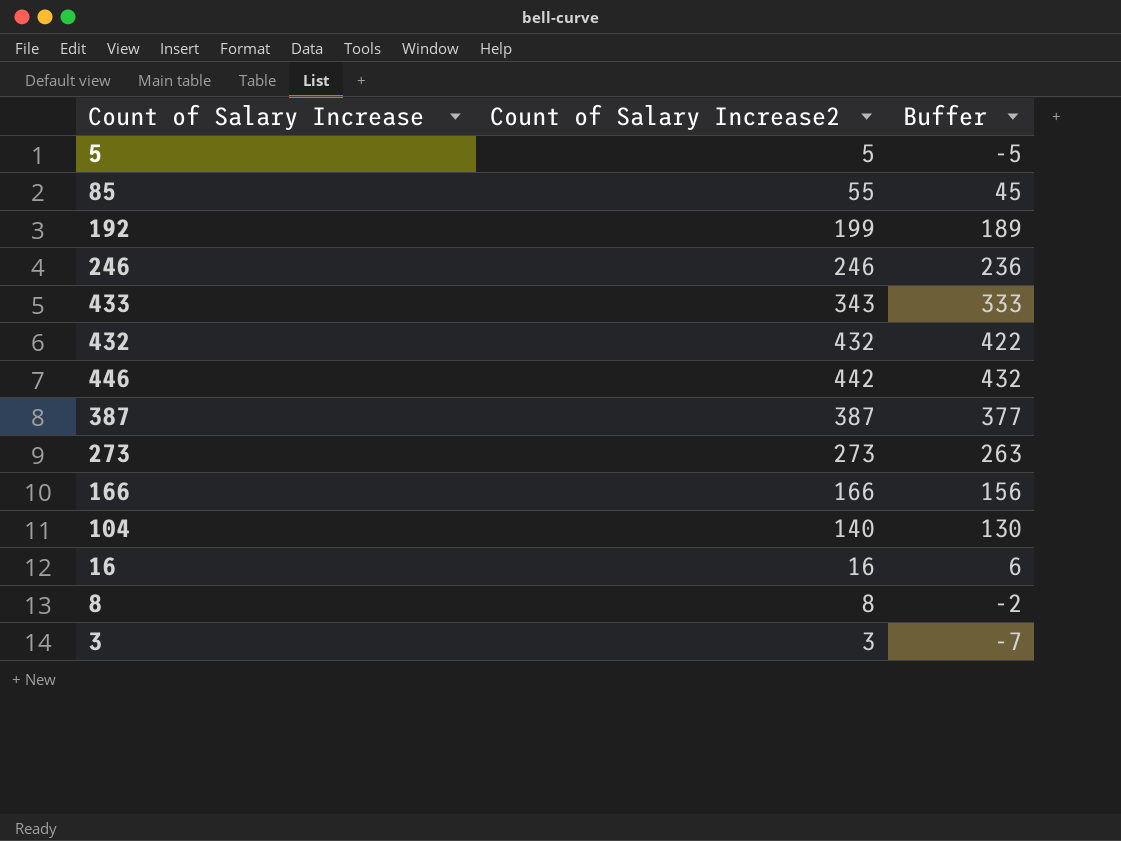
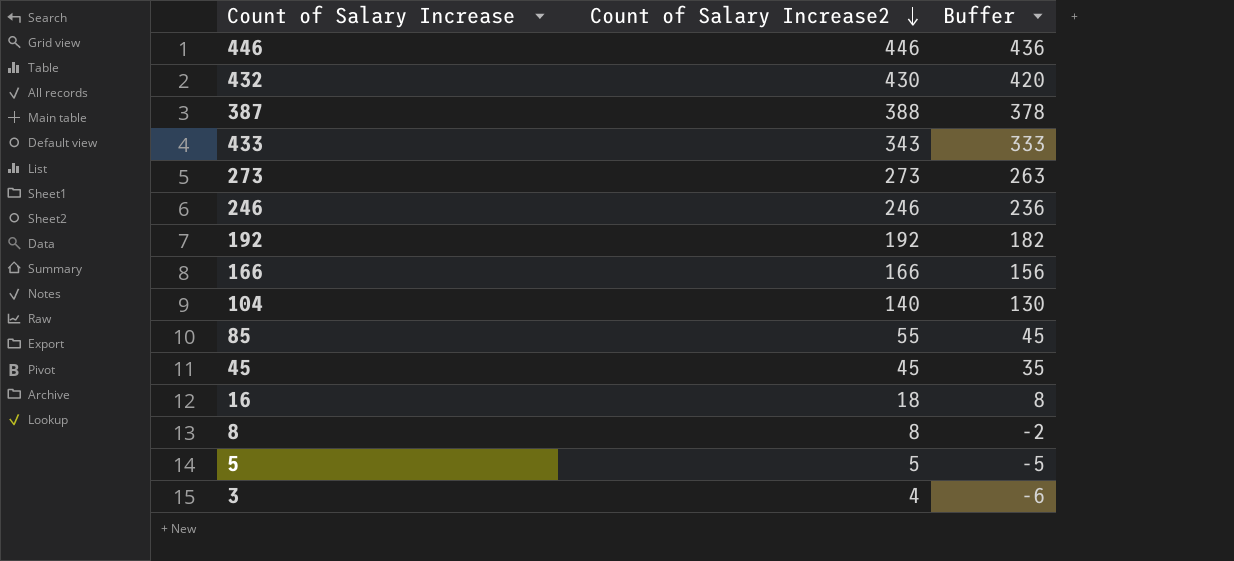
row order: none -> Count of Salary Increase2 descending
446 | Count of Salary Increase2: 442 -> 446
446 | Buffer: 432 -> 436
432 | Count of Salary Increase2: 432 -> 430
432 | Buffer: 422 -> 420
387 | Count of Salary Increase2: 387 -> 388
387 | Buffer: 377 -> 378
192 | Count of Salary Increase2: 199 -> 192
192 | Buffer: 189 -> 182
row 45: none -> 45 | 35
16 | Count of Salary Increase2: 16 -> 18
16 | Buffer: 6 -> 8
3 | Count of Salary Increase2: 3 -> 4
3 | Buffer: -7 -> -6

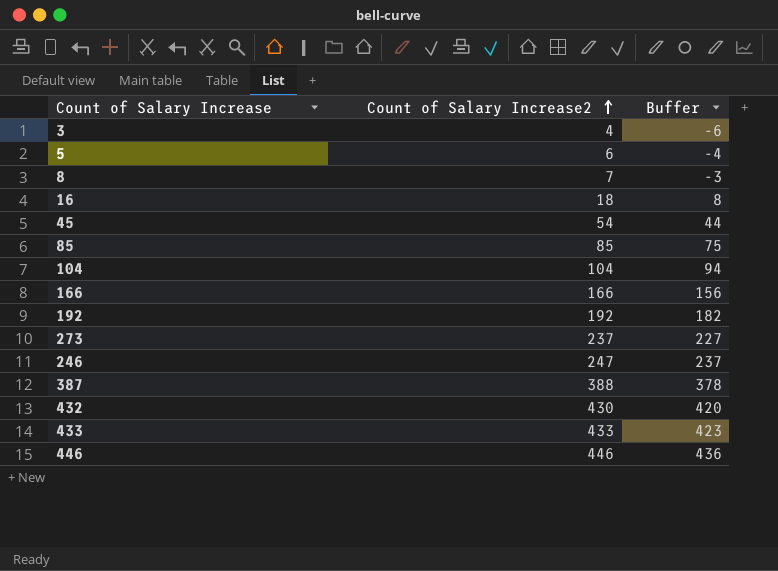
row order: Count of Salary Increase2 descending -> Count of Salary Increase2 ascending
5 | Count of Salary Increase2: 5 -> 6
5 | Buffer: -5 -> -4
8 | Count of Salary Increase2: 8 -> 7
8 | Buffer: -2 -> -3
45 | Count of Salary Increase2: 45 -> 54
45 | Buffer: 35 -> 44
85 | Count of Salary Increase2: 55 -> 85
85 | Buffer: 45 -> 75
104 | Count of Salary Increase2: 140 -> 104
104 | Buffer: 130 -> 94
273 | Count of Salary Increase2: 273 -> 237
273 | Buffer: 263 -> 227
246 | Count of Salary Increase2: 246 -> 247
246 | Buffer: 236 -> 237
433 | Count of Salary Increase2: 343 -> 433
433 | Buffer: 333 -> 423

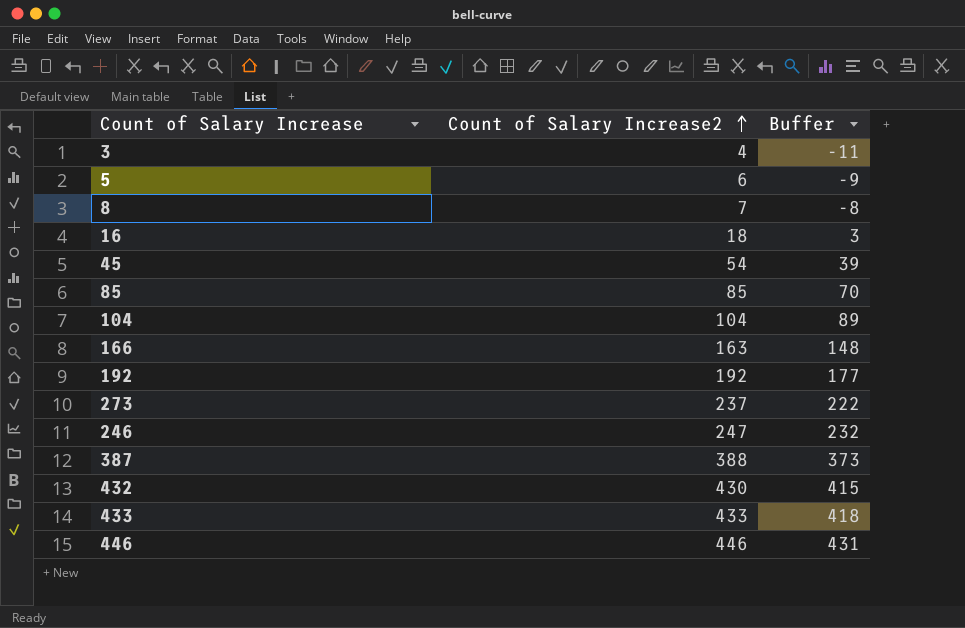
column Buffer | formula: [Count of Salary Increase2] - 10 -> [Count of Salary Increase2] - 15
166 | Count of Salary Increase2: 166 -> 163

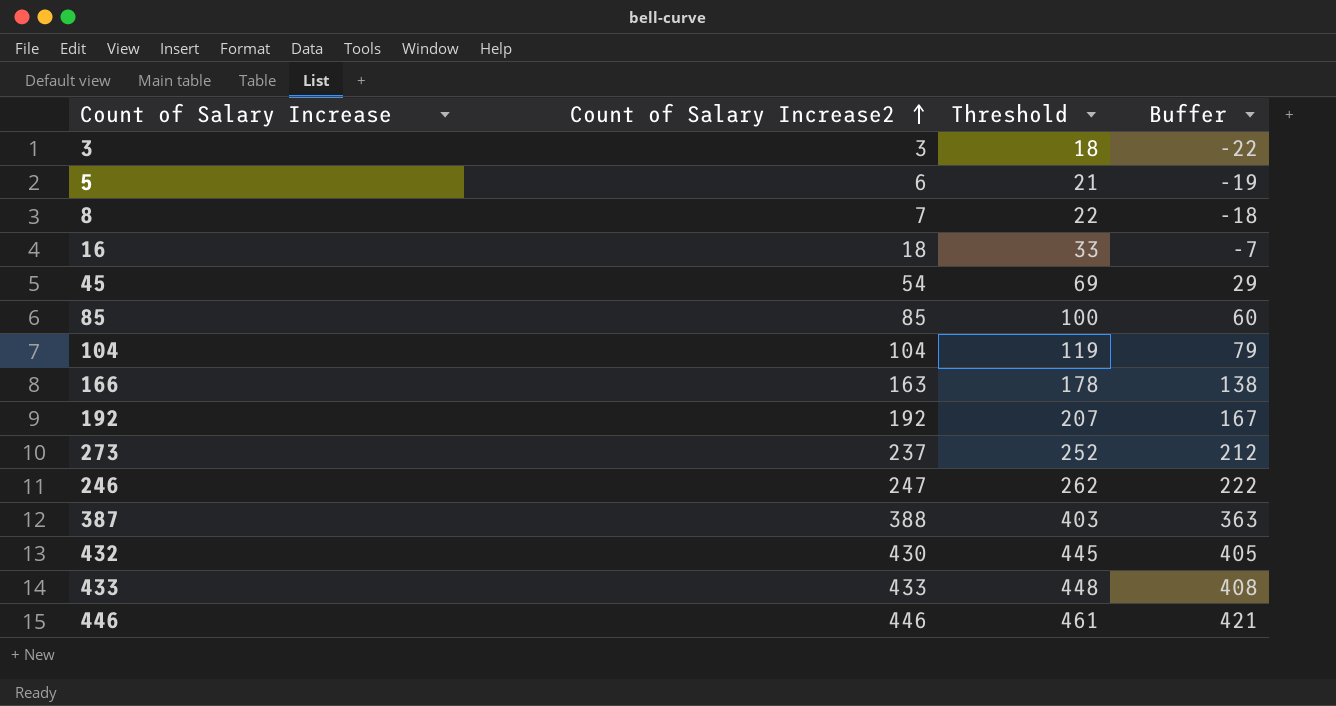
column Threshold | formula: none -> [Count of Salary Increase2] + 15
column Buffer | formula: [Count of Salary Increase2] - 15 -> [Count of Salary Increase2] - 25
3 | Count of Salary Increase2: 4 -> 3

